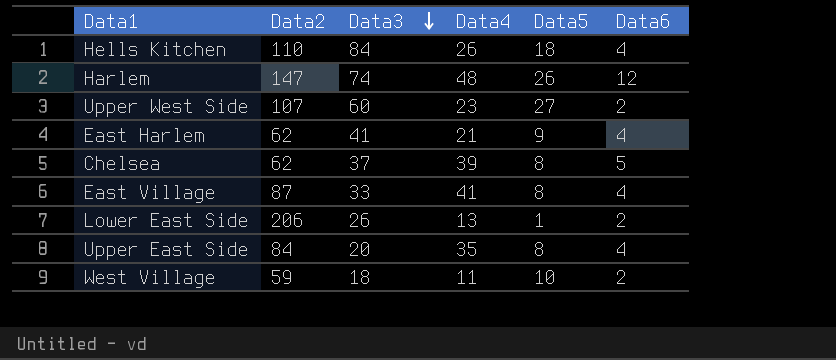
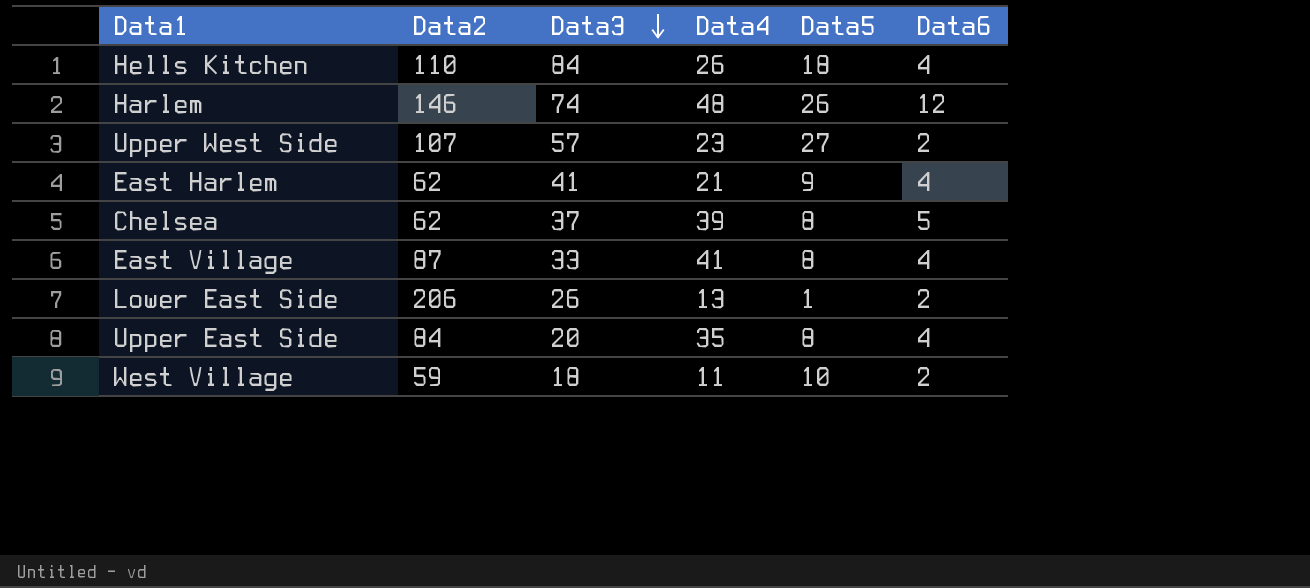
Harlem | Data2: 147 -> 146
Upper West Side | Data3: 60 -> 57

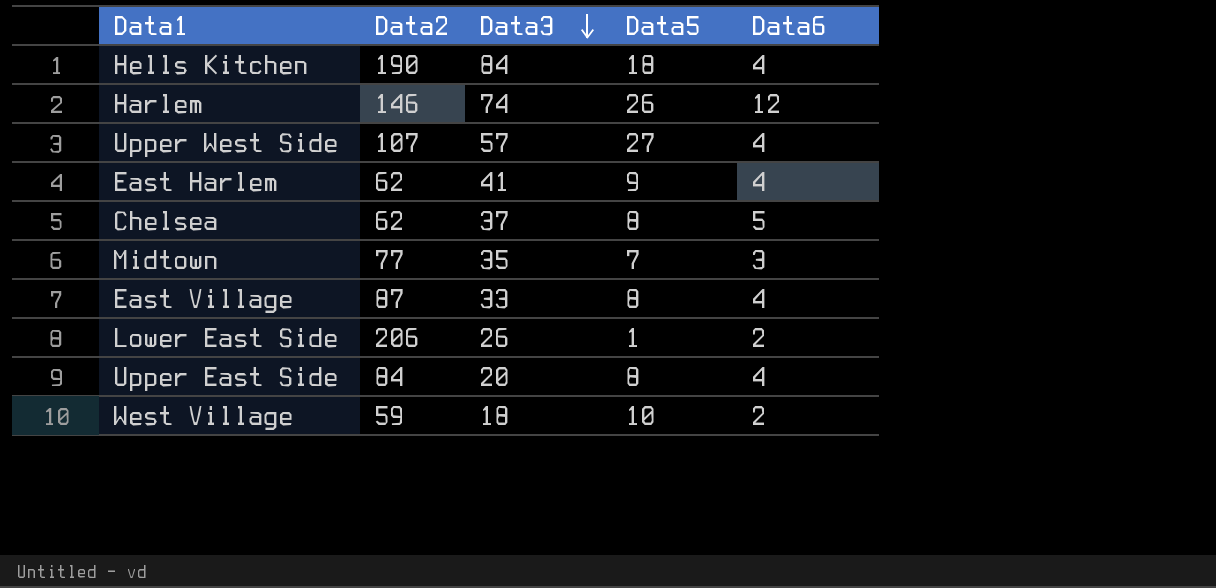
column Data4 | position: 4 -> none
Hells Kitchen | Data2: 110 -> 190
Upper West Side | Data6: 2 -> 4
row Midtown: none -> 77 | 35 | 7 | 3

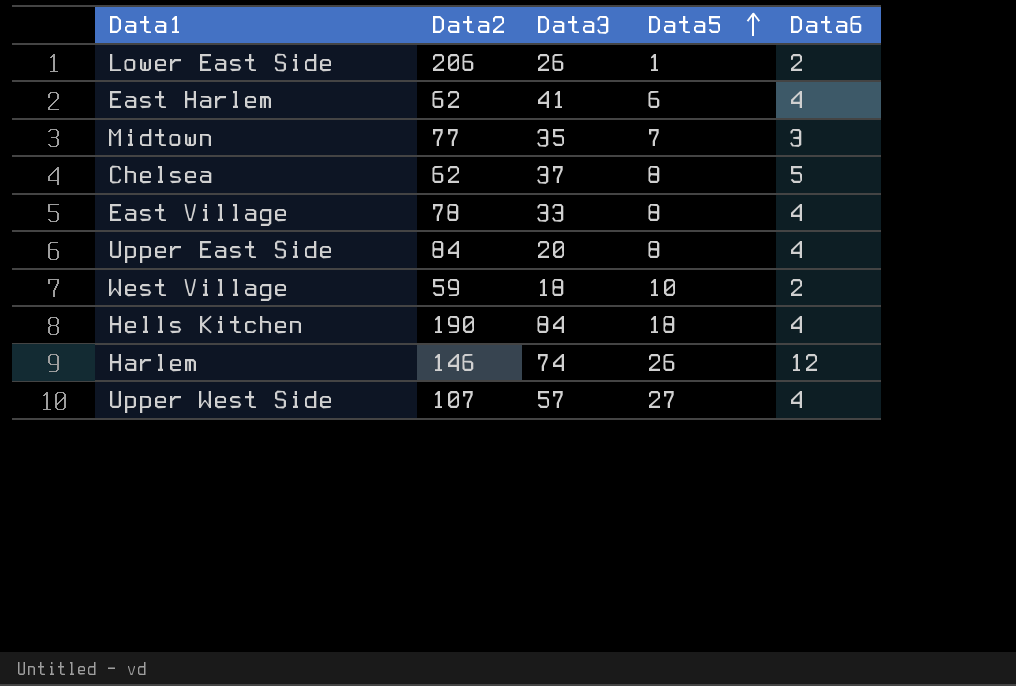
row order: Data3 descending -> Data5 ascending
East Harlem | Data5: 9 -> 6
East Village | Data2: 87 -> 78

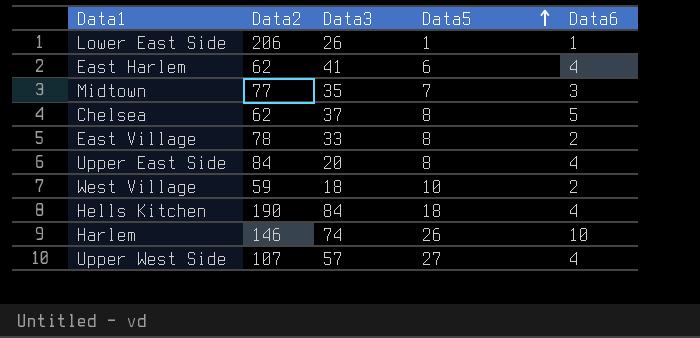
Lower East Side | Data6: 2 -> 1
East Village | Data6: 4 -> 2
Harlem | Data6: 12 -> 10

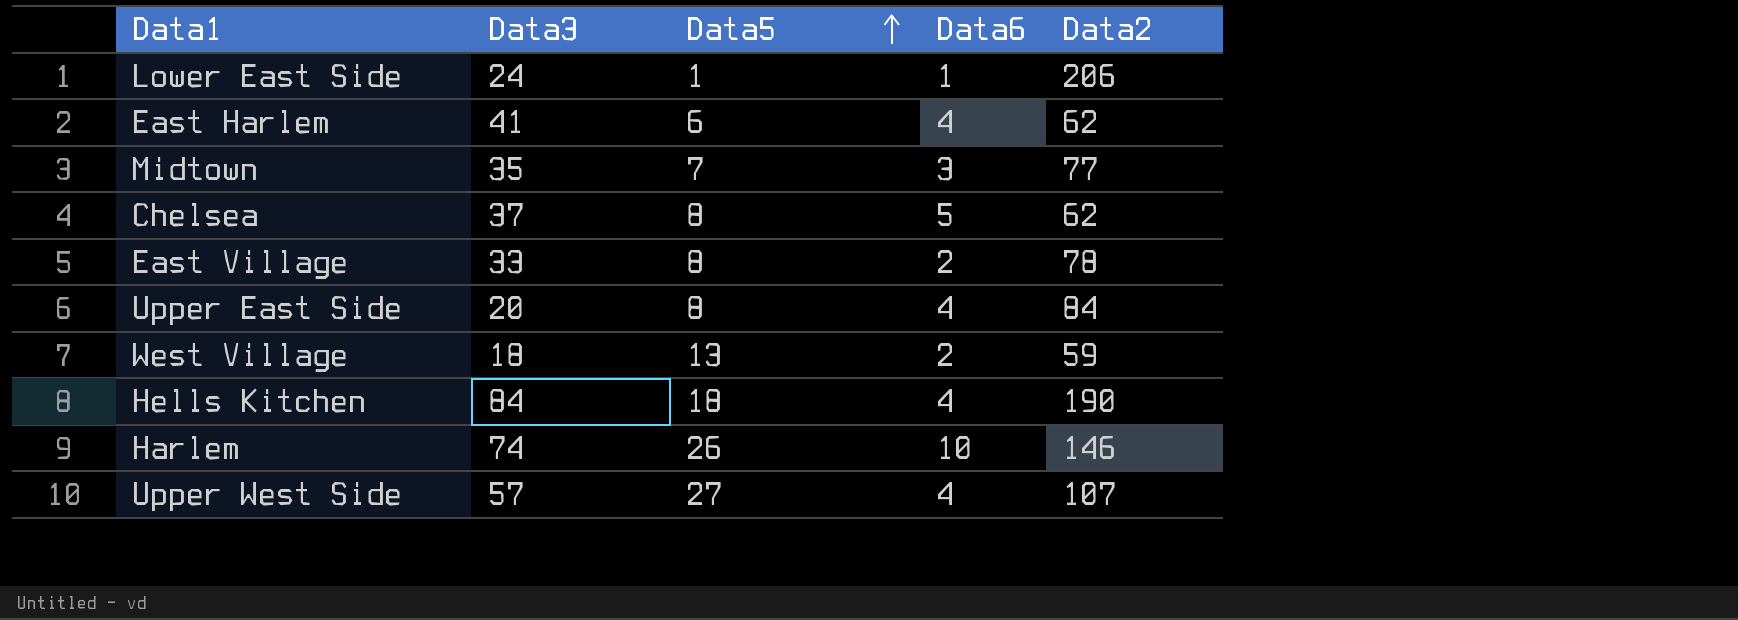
column Data2 | position: 2 -> 5
Lower East Side | Data3: 26 -> 24
West Village | Data5: 10 -> 13

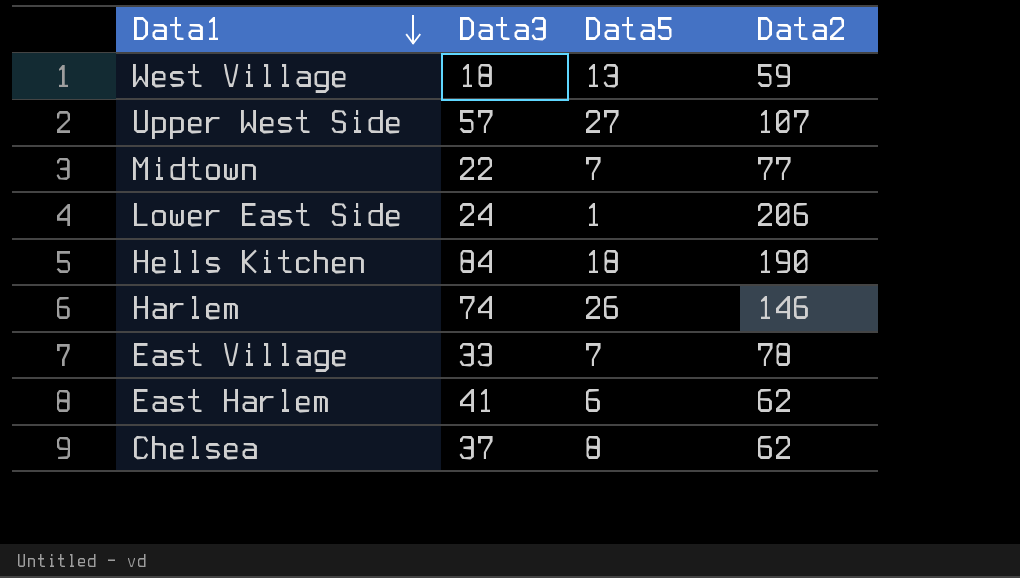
row order: Data5 ascending -> Data1 descending
column Data6 | position: 4 -> none
row Upper East Side: 20 | 8 | 4 | 84 -> none
Midtown | Data3: 35 -> 22
East Village | Data5: 8 -> 7

